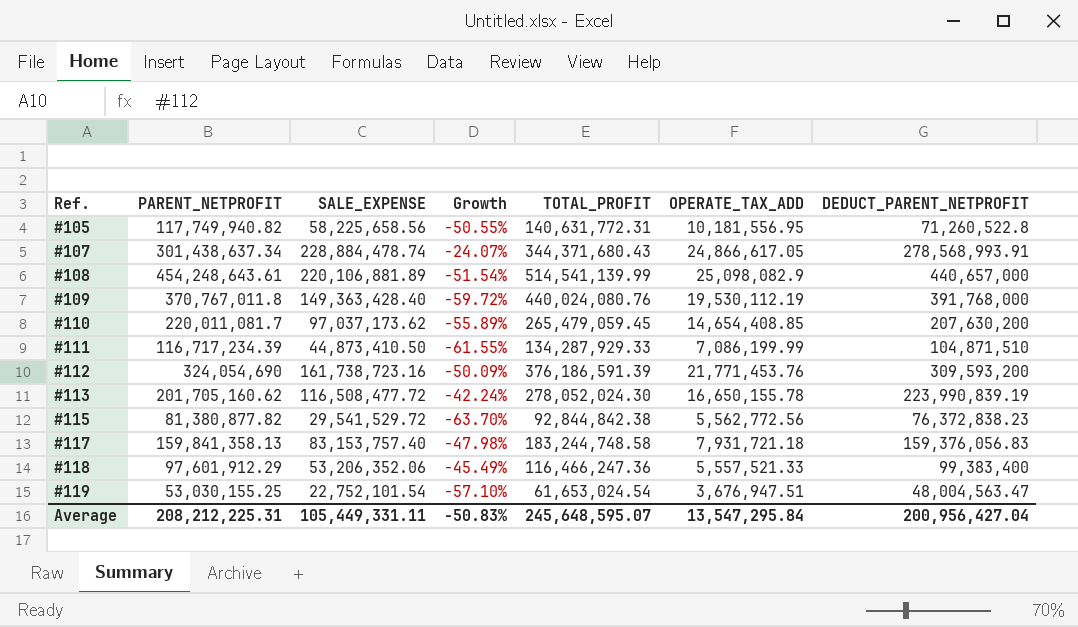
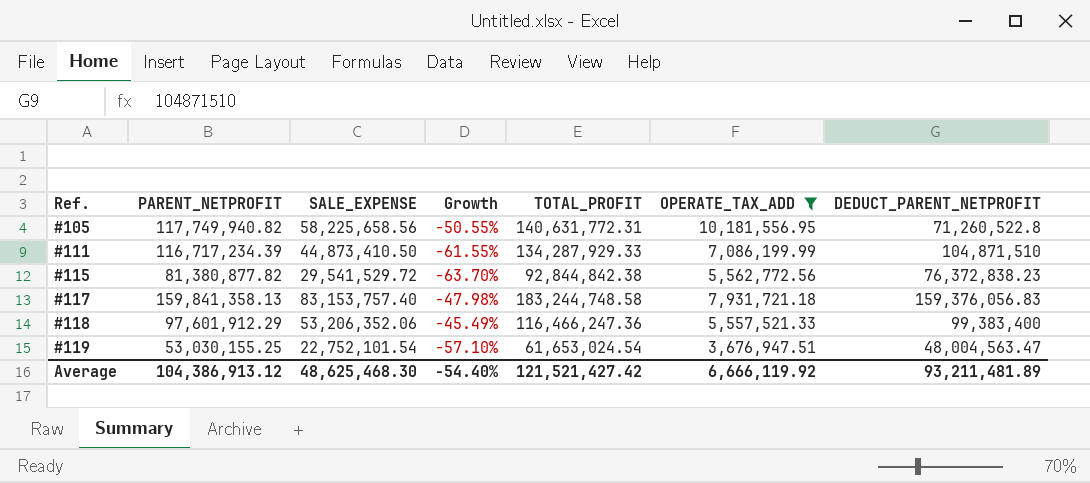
filter: none -> OPERATE_TAX_ADD <= 10,181,556.95
Average | PARENT_NETPROFIT: 208,212,225.31 -> 104,386,913.12
Average | SALE_EXPENSE: 105,449,331.11 -> 48,625,468.30
Average | Growth: -50.83% -> -54.40%
Average | TOTAL_PROFIT: 245,648,595.07 -> 121,521,427.42
Average | OPERATE_TAX_ADD: 13,547,295.84 -> 6,666,119.92
Average | DEDUCT_PARENT_NETPROFIT: 200,956,427.04 -> 93,211,481.89

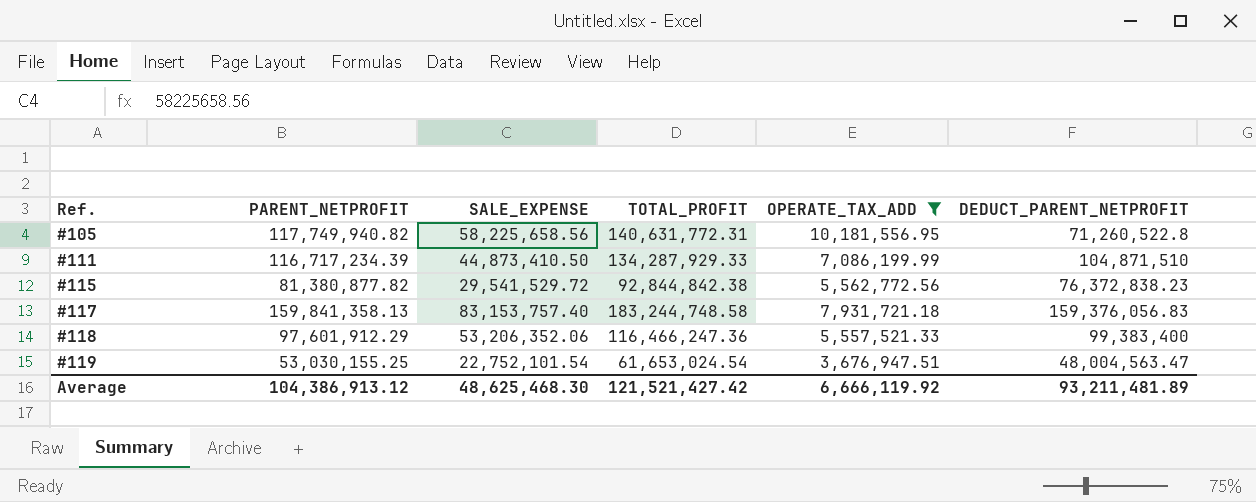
column Growth | formula: ([SALE_EXPENSE] - [PARENT_NETPROFIT]) / [PARENT_NETPROFIT] -> none

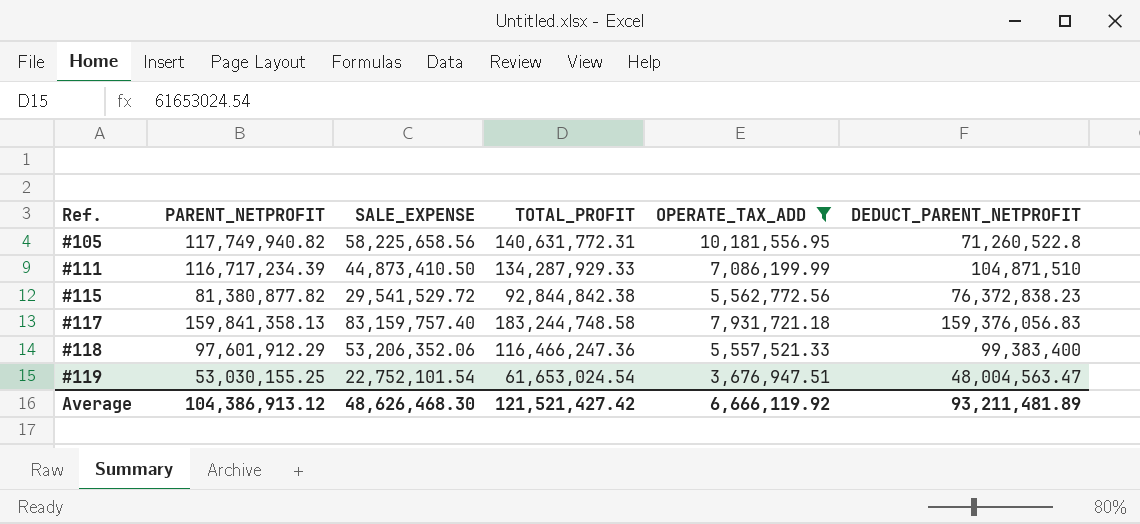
#117 | SALE_EXPENSE: 83,153,757.40 -> 83,159,757.40
Average | SALE_EXPENSE: 48,625,468.30 -> 48,626,468.30

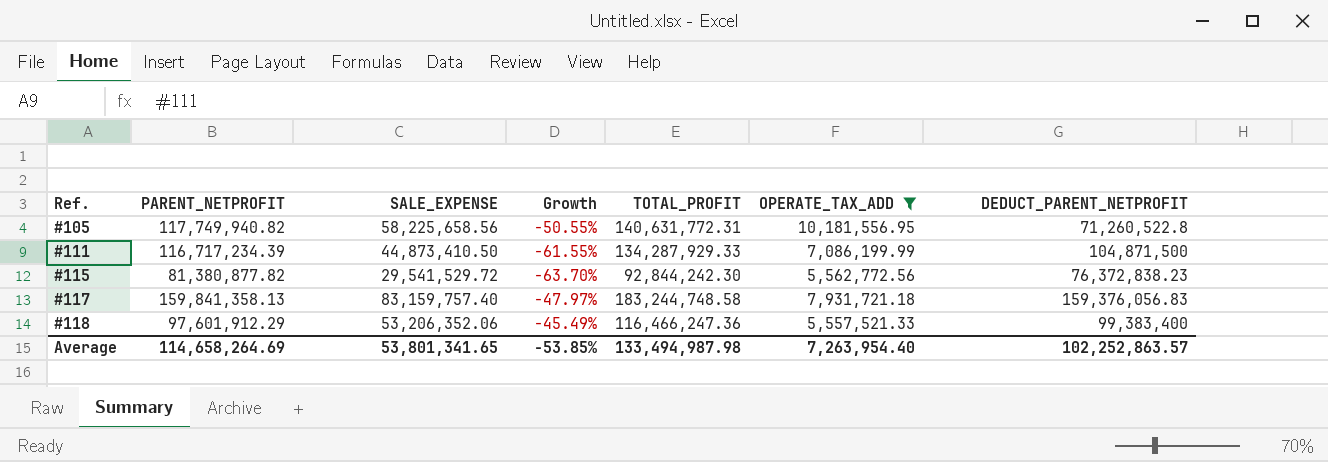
column Growth | formula: none -> ([SALE_EXPENSE] - [PARENT_NETPROFIT]) / [PARENT_NETPROFIT]
row #119: 53,030,155.25 | 22,752,101.54 | 61,653,024.54 | 3,676,947.51 | 48,004,563.47 -> none
#111 | DEDUCT_PARENT_NETPROFIT: 104,871,510 -> 104,871,500
#115 | TOTAL_PROFIT: 92,844,842.38 -> 92,844,242.30
Average | PARENT_NETPROFIT: 104,386,913.12 -> 114,658,264.69
Average | SALE_EXPENSE: 48,626,468.30 -> 53,801,341.65
Average | TOTAL_PROFIT: 121,521,427.42 -> 133,494,987.98
Average | OPERATE_TAX_ADD: 6,666,119.92 -> 7,263,954.40
Average | DEDUCT_PARENT_NETPROFIT: 93,211,481.89 -> 102,252,863.57

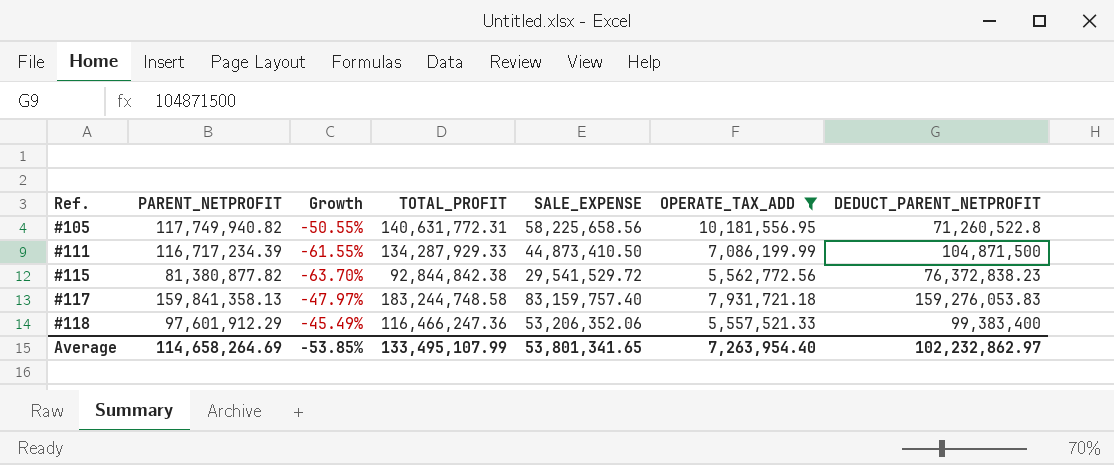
column SALE_EXPENSE | position: 3 -> 5
#115 | TOTAL_PROFIT: 92,844,242.30 -> 92,844,842.38
#117 | DEDUCT_PARENT_NETPROFIT: 159,376,056.83 -> 159,276,053.83
Average | TOTAL_PROFIT: 133,494,987.98 -> 133,495,107.99
Average | DEDUCT_PARENT_NETPROFIT: 102,252,863.57 -> 102,232,862.97

